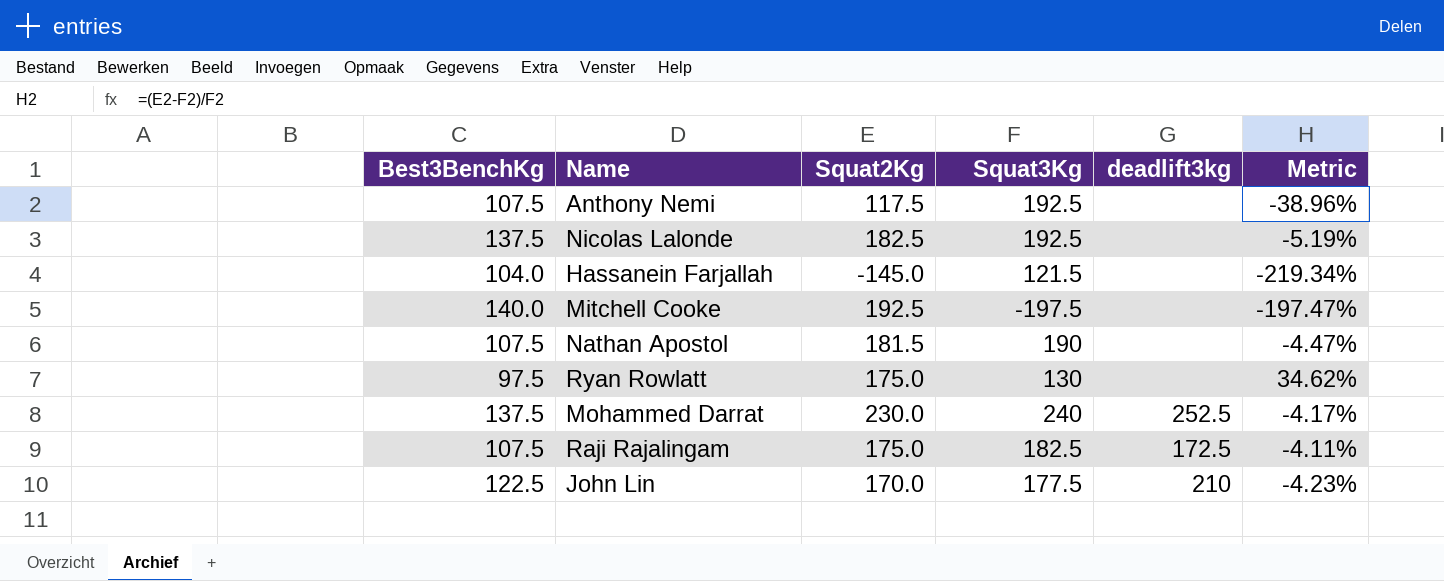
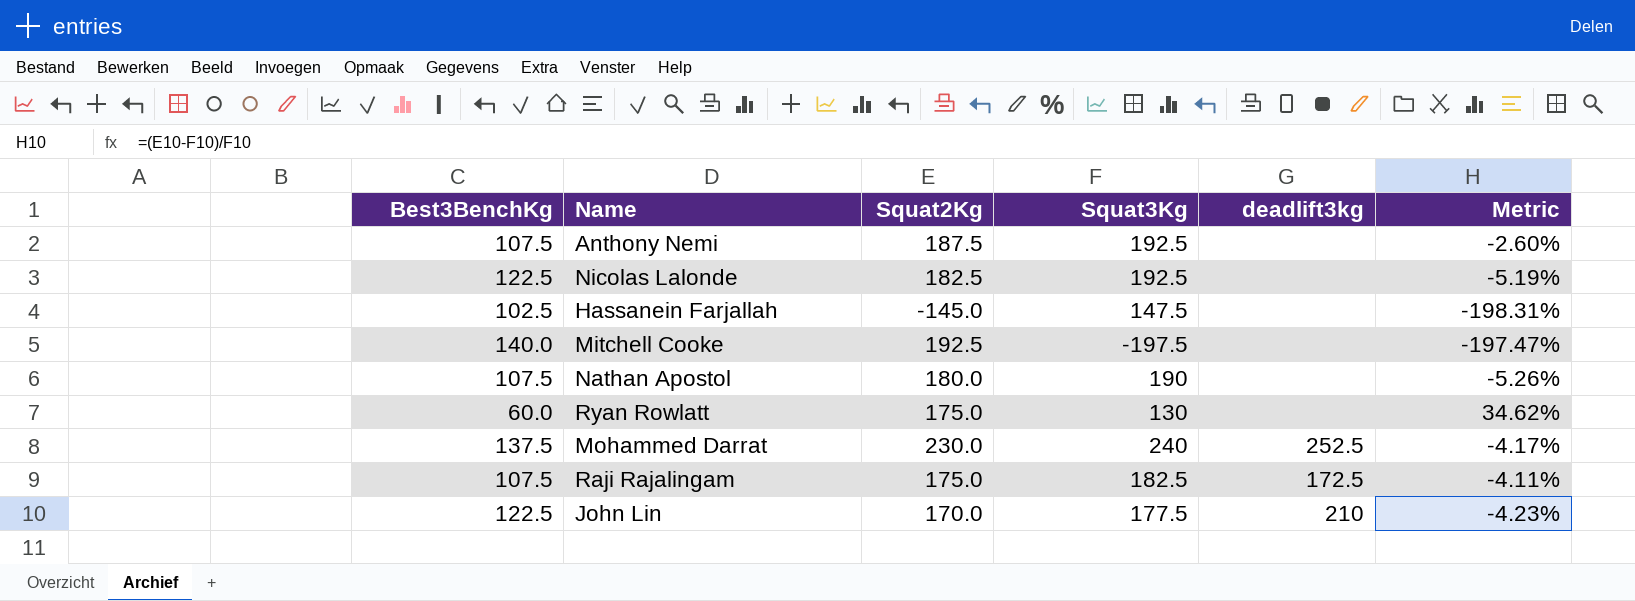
Anthony Nemi | Squat2Kg: 117.5 -> 187.5
Anthony Nemi | Metric: -38.96% -> -2.60%
Nicolas Lalonde | Best3BenchKg: 137.5 -> 122.5
Hassanein Farjallah | Best3BenchKg: 104.0 -> 102.5
Hassanein Farjallah | Squat3Kg: 121.5 -> 147.5
Hassanein Farjallah | Metric: -219.34% -> -198.31%
Nathan Apostol | Squat2Kg: 181.5 -> 180.0
Nathan Apostol | Metric: -4.47% -> -5.26%
Ryan Rowlatt | Best3BenchKg: 97.5 -> 60.0

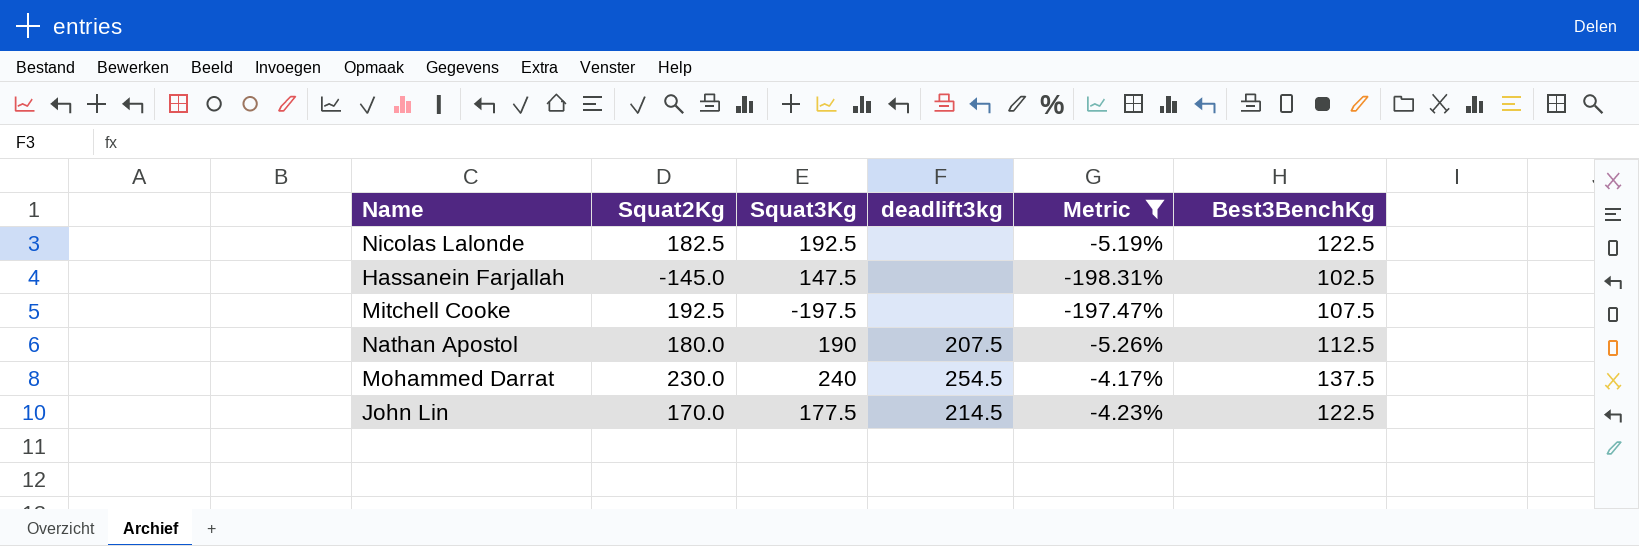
filter: none -> Metric <= -4.17%
column Best3BenchKg | position: 1 -> 6
Mitchell Cooke | Best3BenchKg: 140.0 -> 107.5
Nathan Apostol | deadlift3kg: none -> 207.5
Nathan Apostol | Best3BenchKg: 107.5 -> 112.5
Mohammed Darrat | deadlift3kg: 252.5 -> 254.5
John Lin | deadlift3kg: 210 -> 214.5

